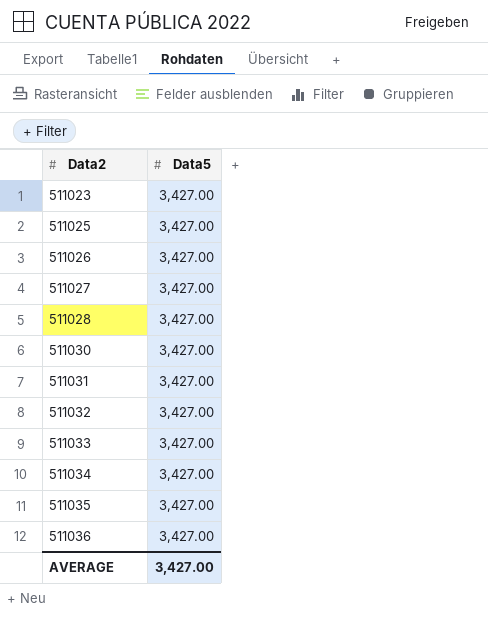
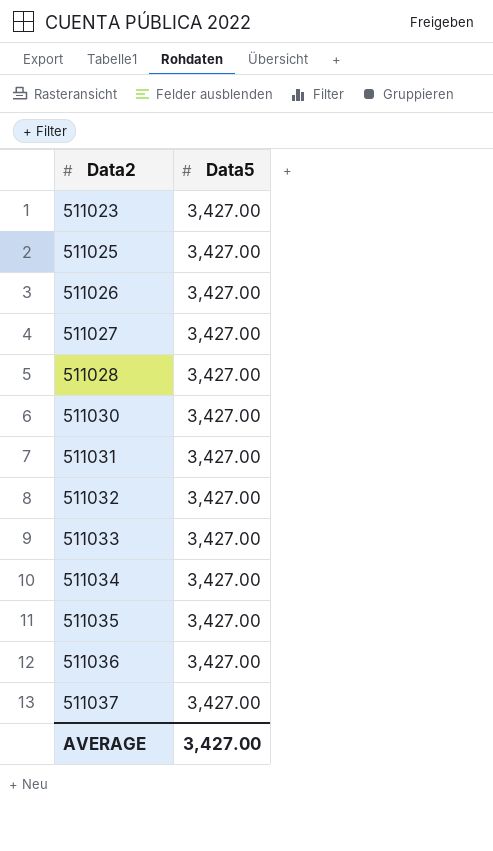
row 511037: none -> 3,427.00

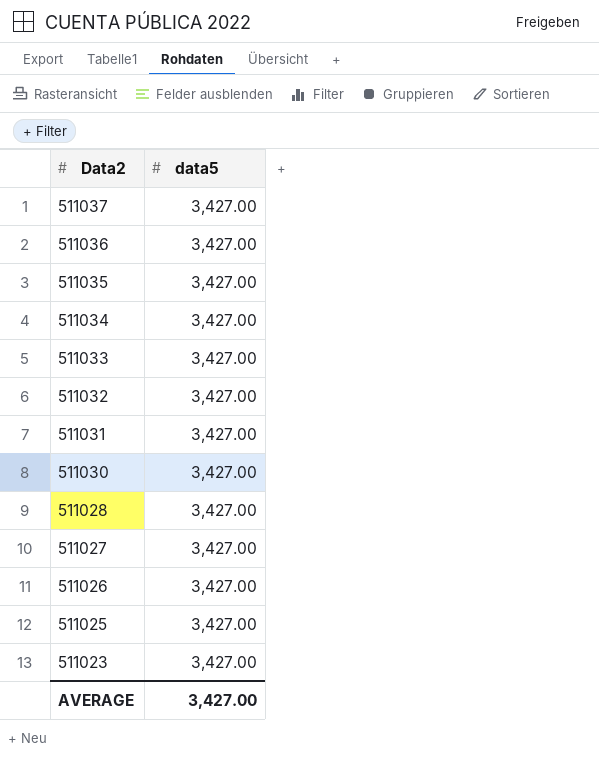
row order: Data2 ascending -> Data2 descending
column name: Data5 -> data5

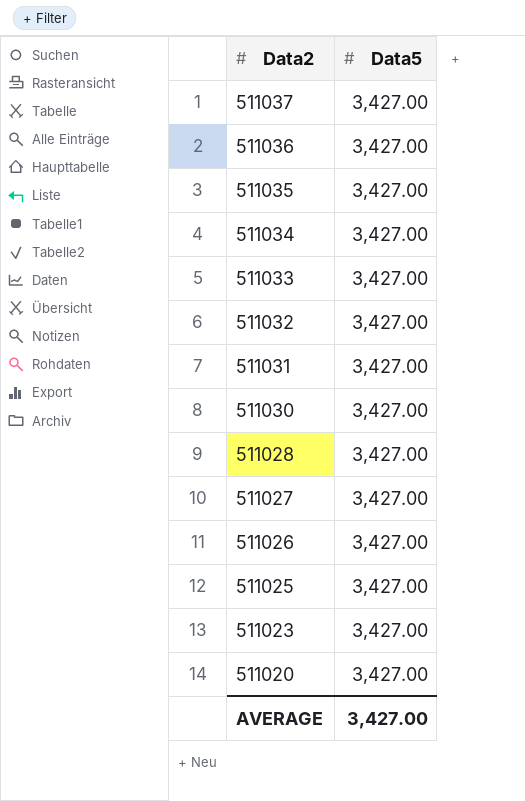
column name: data5 -> Data5
row 511020: none -> 3,427.00

